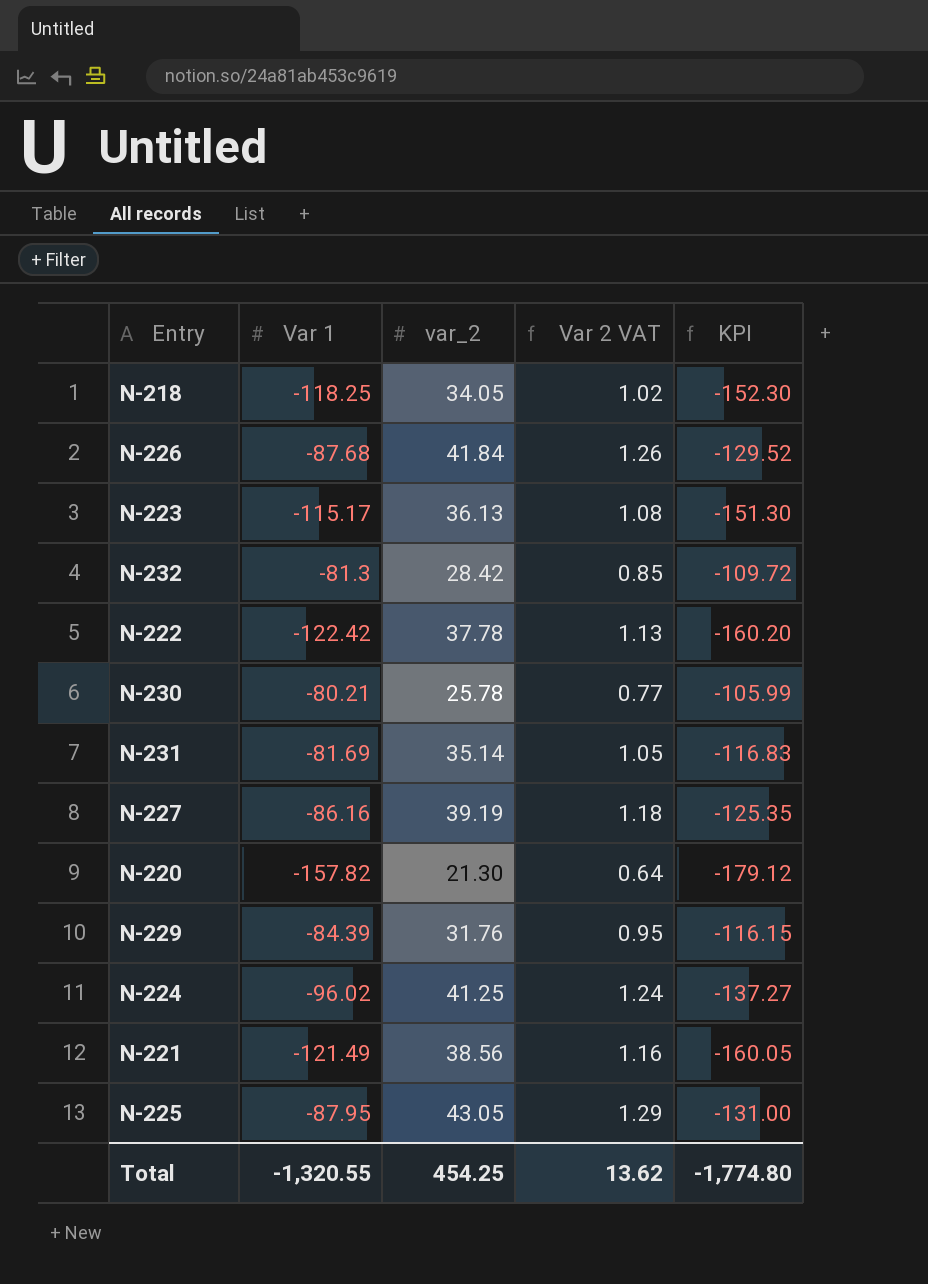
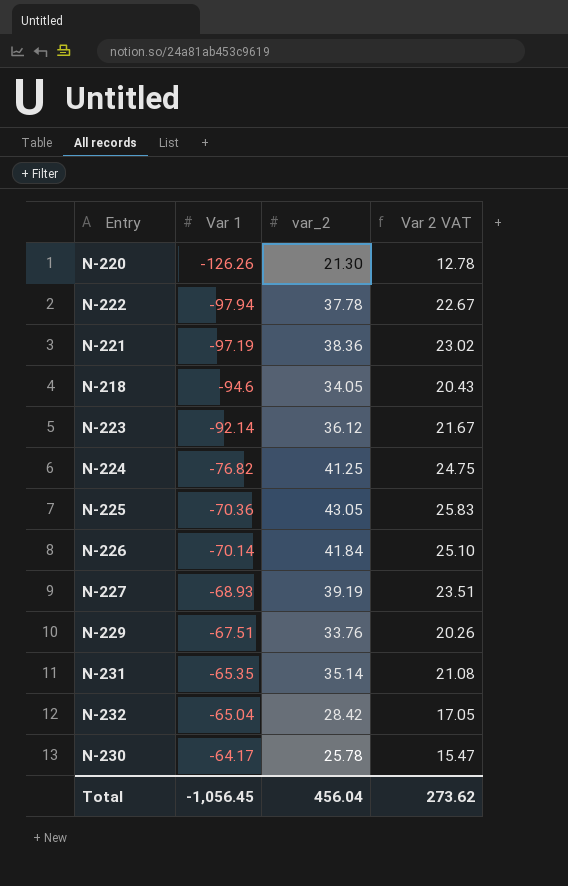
row order: none -> Var 1 ascending
column KPI | formula: [Var 1] - [var_2] -> none
column Var 2 VAT | formula: [var_2] * 0.03 -> [var_2] * 0.6
N-220 | Var 1: -157.82 -> -126.26
N-222 | Var 1: -122.42 -> -97.94
N-221 | Var 1: -121.49 -> -97.19
N-221 | var_2: 38.56 -> 38.36
N-218 | Var 1: -118.25 -> -94.6
N-223 | Var 1: -115.17 -> -92.14
N-223 | var_2: 36.13 -> 36.12
N-224 | Var 1: -96.02 -> -76.82
N-225 | Var 1: -87.95 -> -70.36
N-226 | Var 1: -87.68 -> -70.14
N-227 | Var 1: -86.16 -> -68.93
N-229 | Var 1: -84.39 -> -67.51
N-229 | var_2: 31.76 -> 33.76
N-231 | Var 1: -81.69 -> -65.35
N-232 | Var 1: -81.3 -> -65.04
N-230 | Var 1: -80.21 -> -64.17
Total | Var 1: -1,320.55 -> -1,056.45
Total | var_2: 454.25 -> 456.04
Total | Var 2 VAT: 13.62 -> 273.62

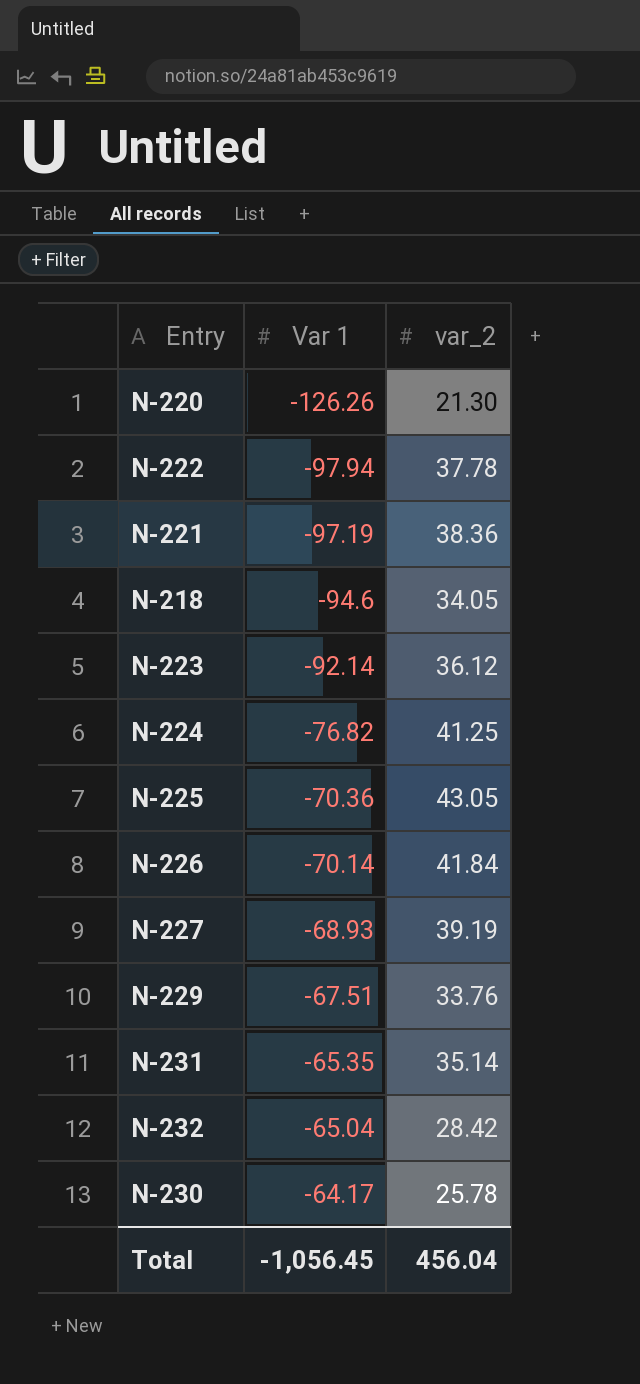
column Var 2 VAT | formula: [var_2] * 0.6 -> none

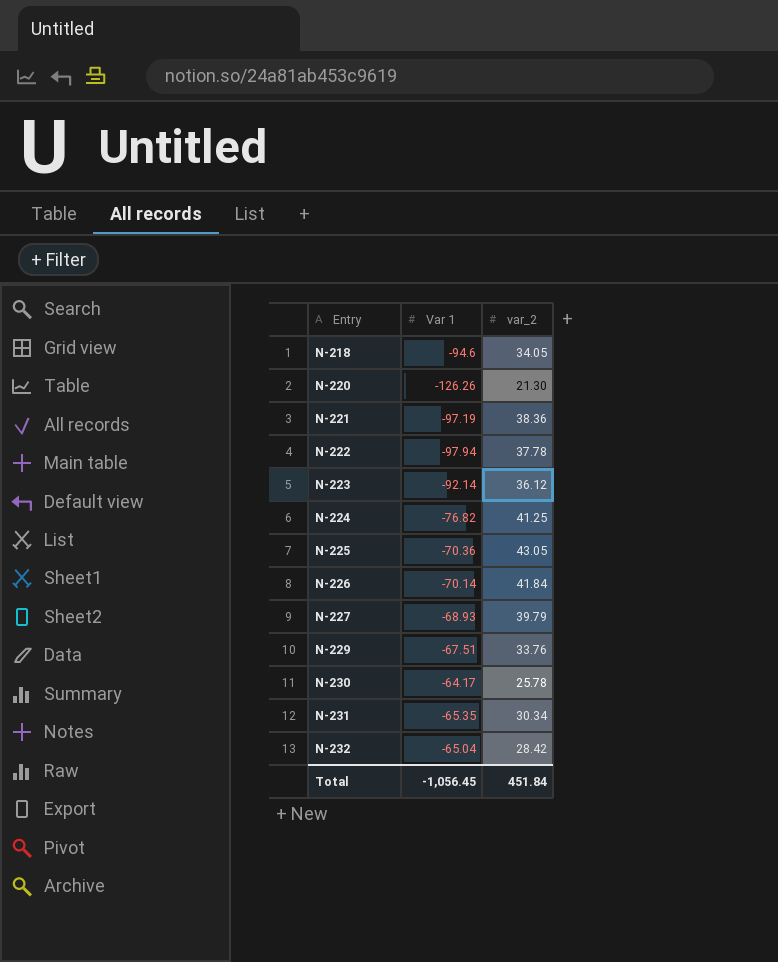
row order: Var 1 ascending -> Entry ascending
N-227 | var_2: 39.19 -> 39.79
N-231 | var_2: 35.14 -> 30.34
Total | var_2: 456.04 -> 451.84

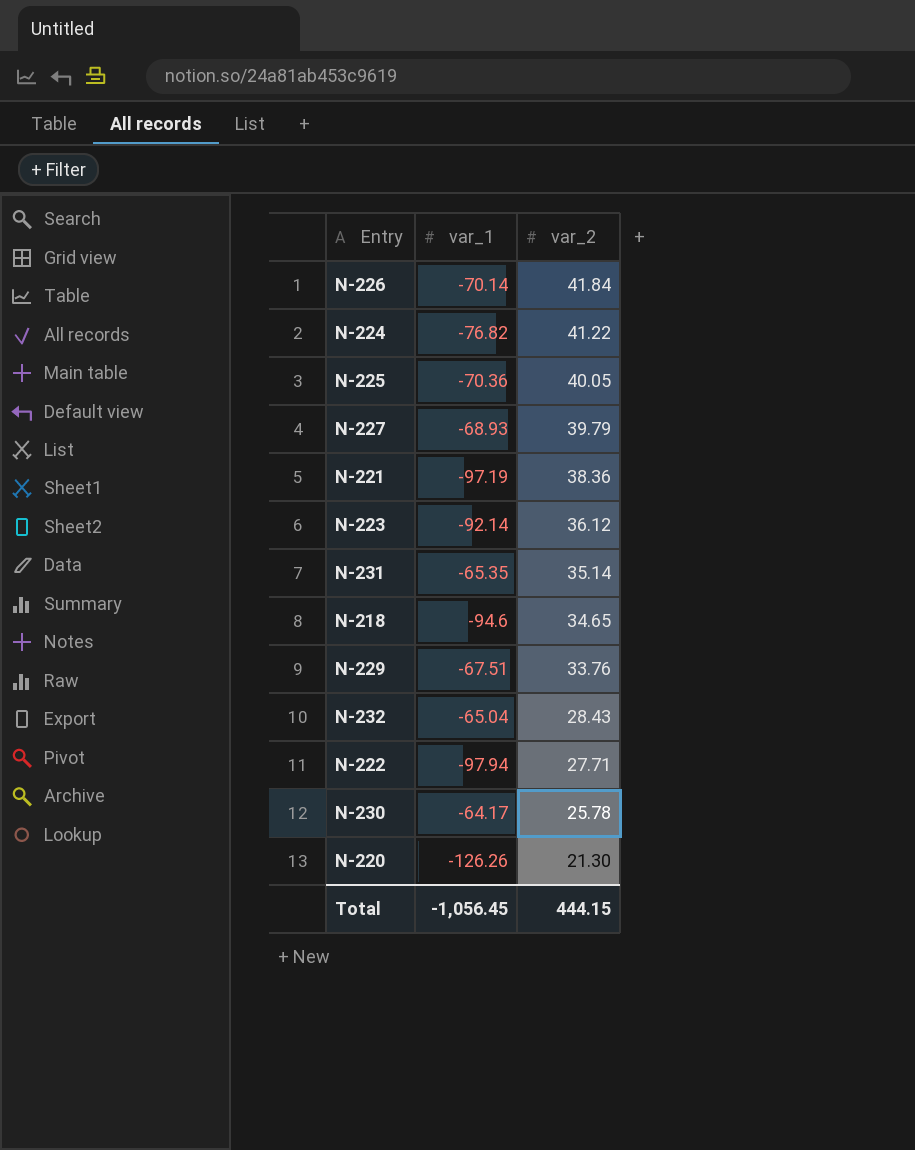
row order: Entry ascending -> var_2 descending
column name: Var 1 -> var_1
N-224 | var_2: 41.25 -> 41.22
N-225 | var_2: 43.05 -> 40.05
N-231 | var_2: 30.34 -> 35.14
N-218 | var_2: 34.05 -> 34.65
N-232 | var_2: 28.42 -> 28.43
N-222 | var_2: 37.78 -> 27.71
Total | var_2: 451.84 -> 444.15

